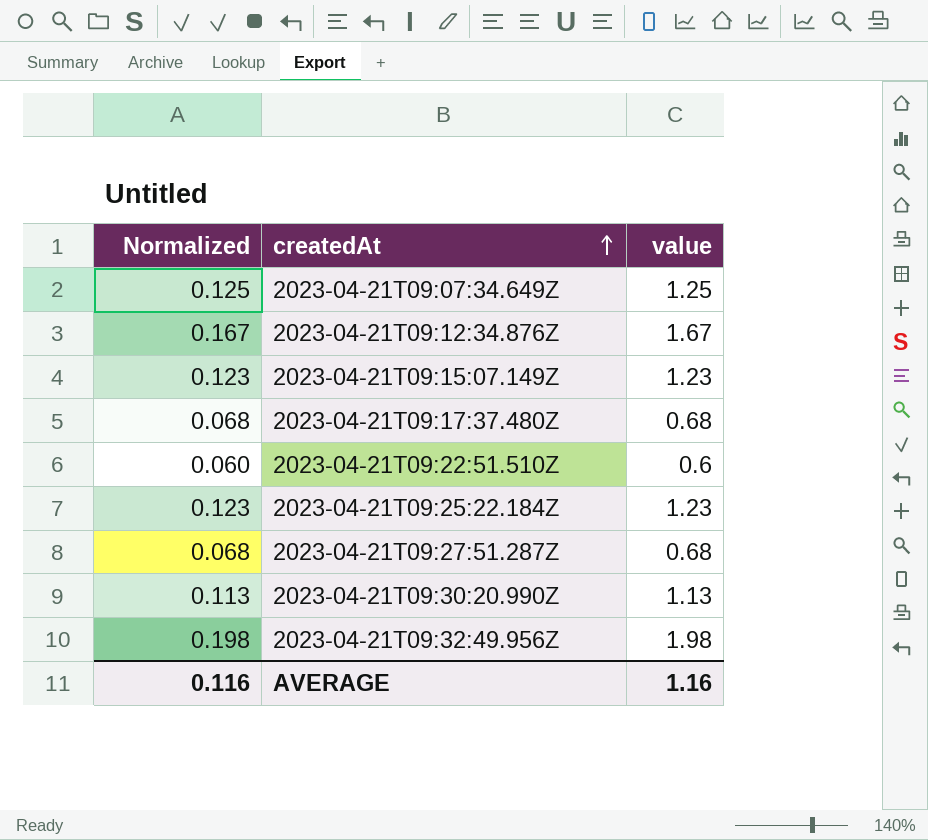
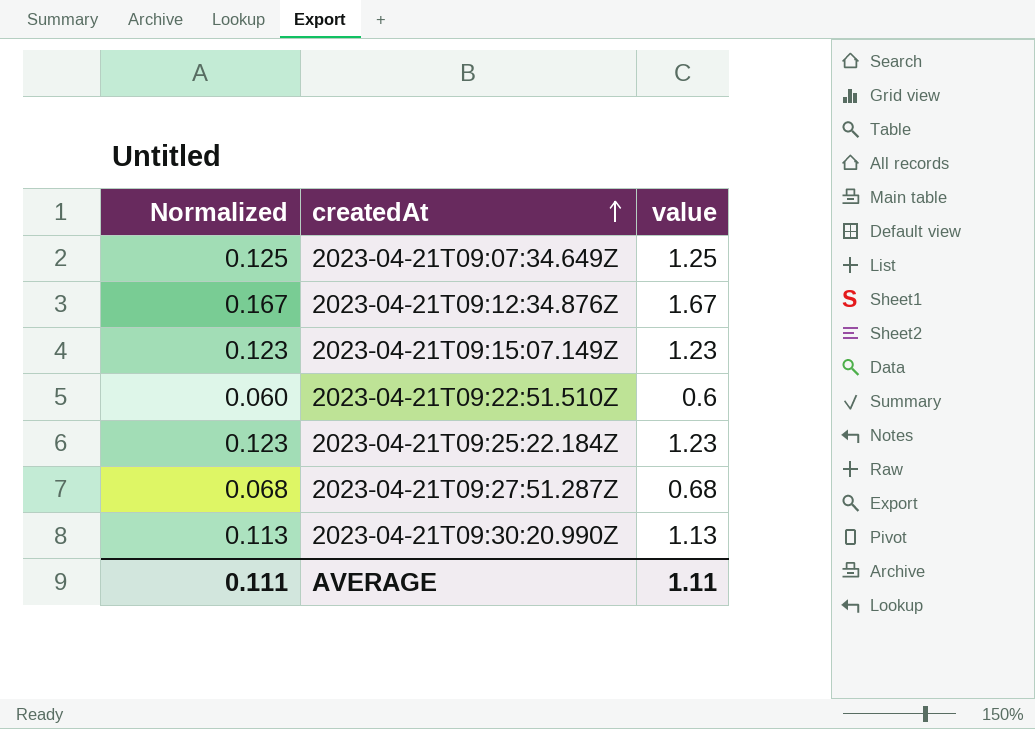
row 2023-04-21T09:17:37.480Z: 0.068 | 0.68 -> none
row 2023-04-21T09:32:49.956Z: 0.198 | 1.98 -> none
AVERAGE | Normalized: 0.116 -> 0.111
AVERAGE | value: 1.16 -> 1.11

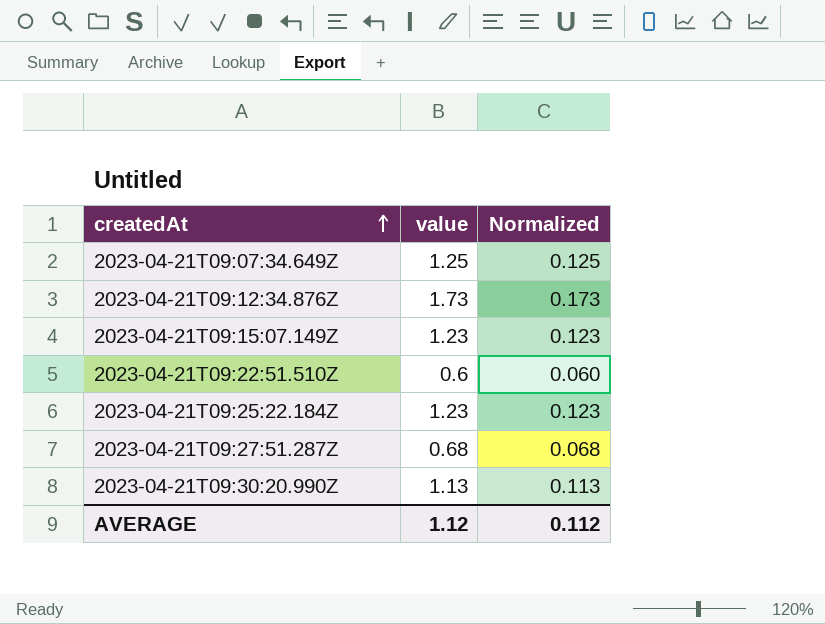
column Normalized | position: 1 -> 3
2023-04-21T09:12:34.876Z | value: 1.67 -> 1.73
2023-04-21T09:12:34.876Z | Normalized: 0.167 -> 0.173
AVERAGE | value: 1.11 -> 1.12
AVERAGE | Normalized: 0.111 -> 0.112

